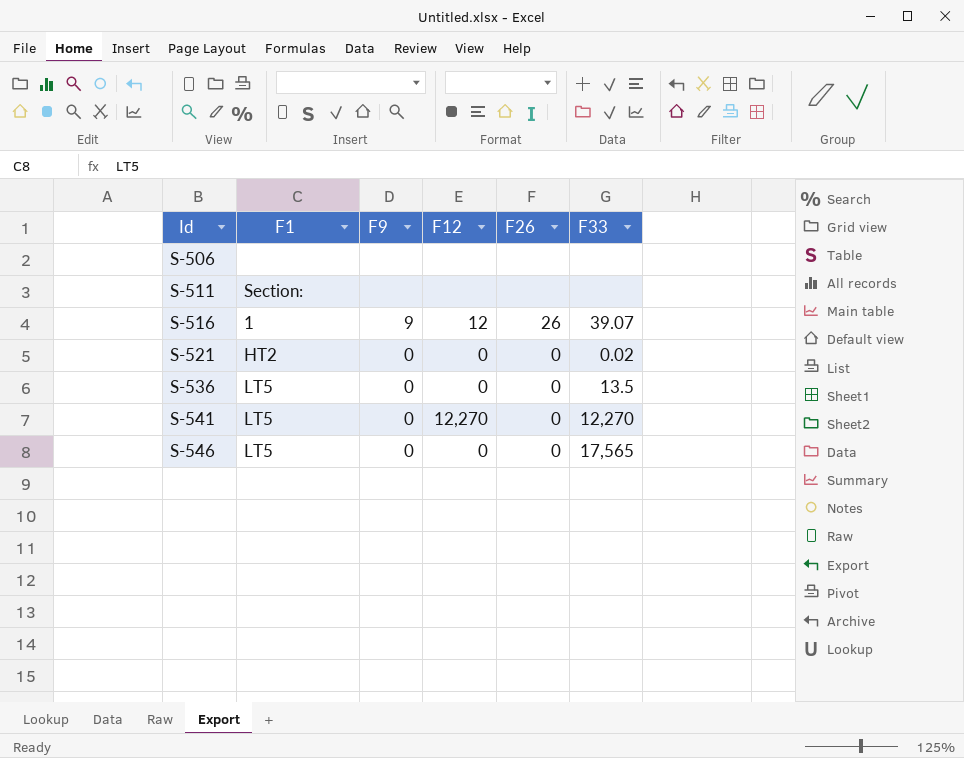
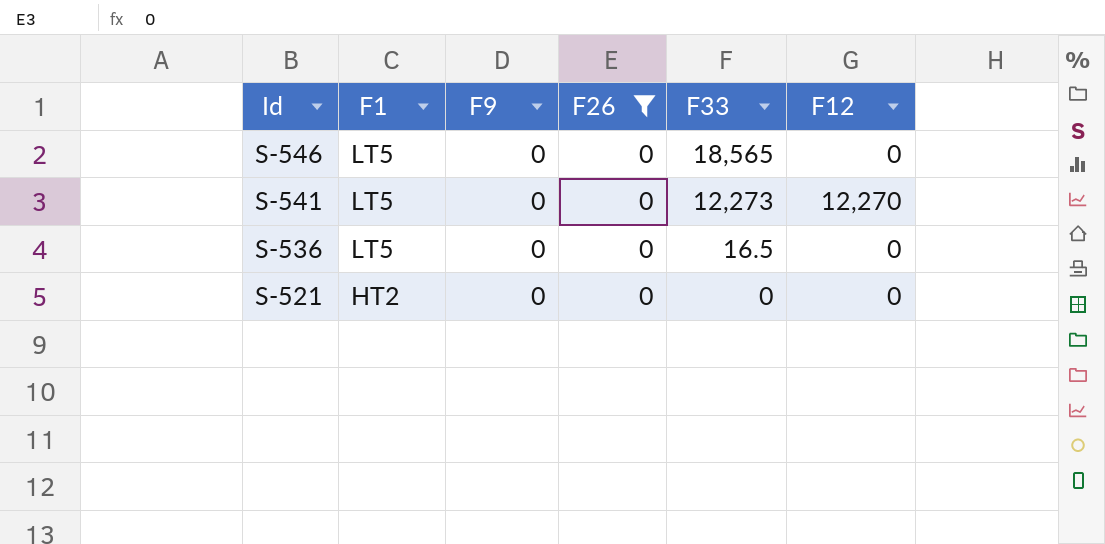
filter: none -> F26 = 0
row order: Id ascending -> Id descending
column F12 | position: 4 -> 6
S-546 | F33: 17,565 -> 18,565
S-541 | F33: 12,270 -> 12,273
S-536 | F33: 13.5 -> 16.5
S-521 | F33: 0.02 -> 0

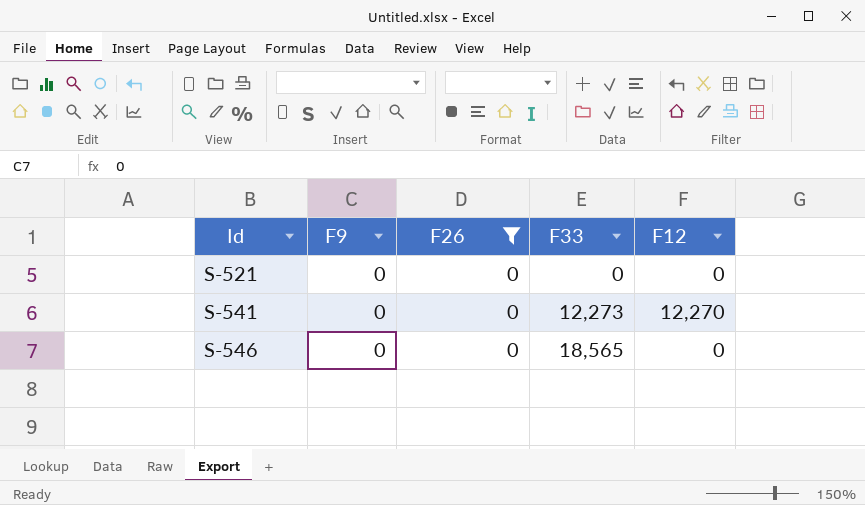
row order: Id descending -> Id ascending
column F1 | position: 2 -> none
row S-536: LT5 | 0 | 0 | 16.5 | 0 -> none

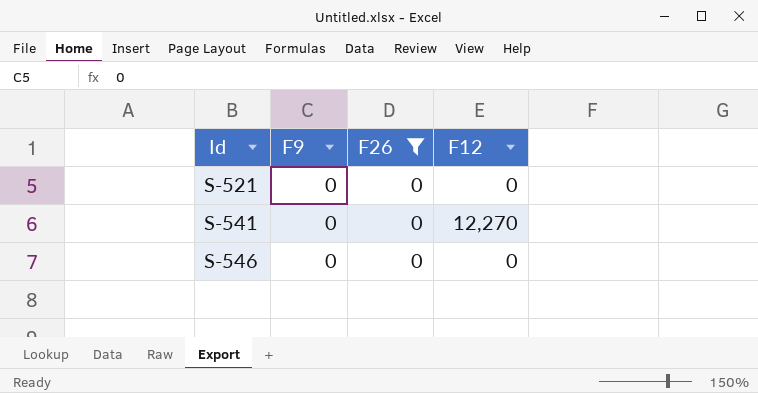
column F33 | position: 4 -> none

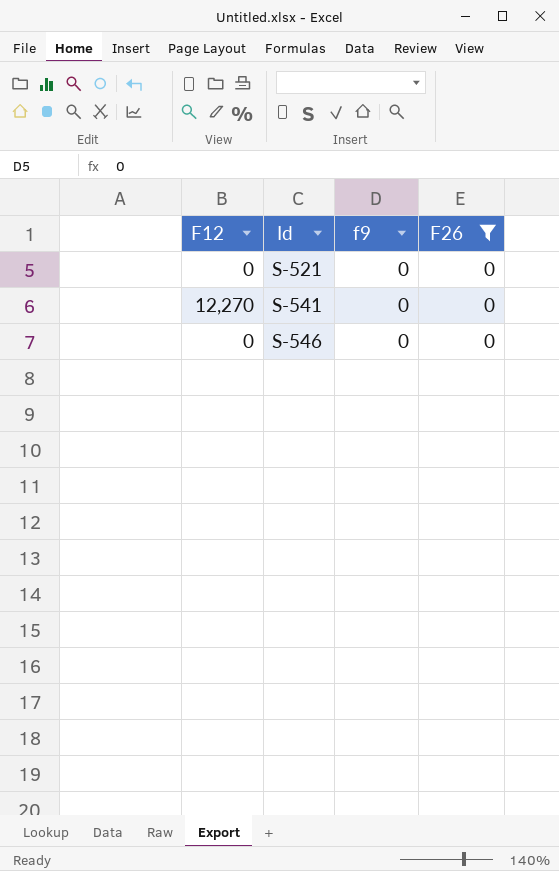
column F12 | position: 4 -> 1
column name: F9 -> f9

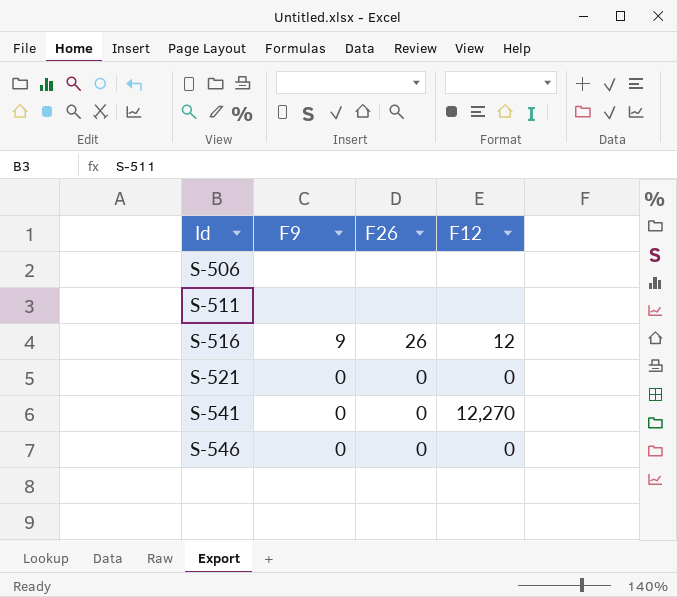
filter: F26 = 0 -> none
column name: f9 -> F9
column F12 | position: 1 -> 4

